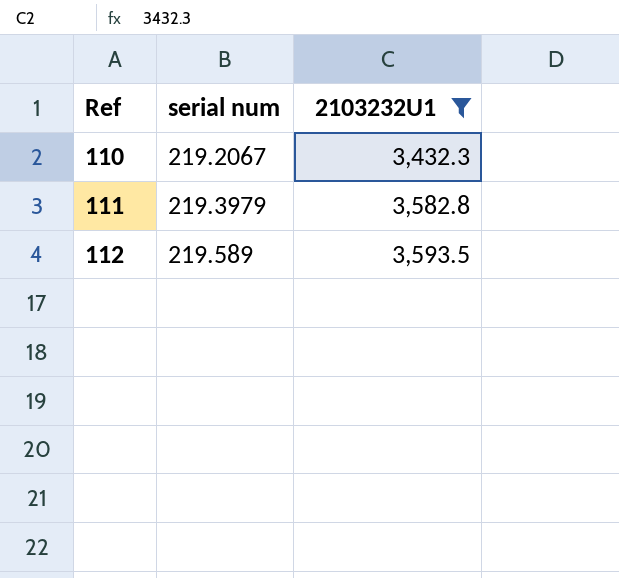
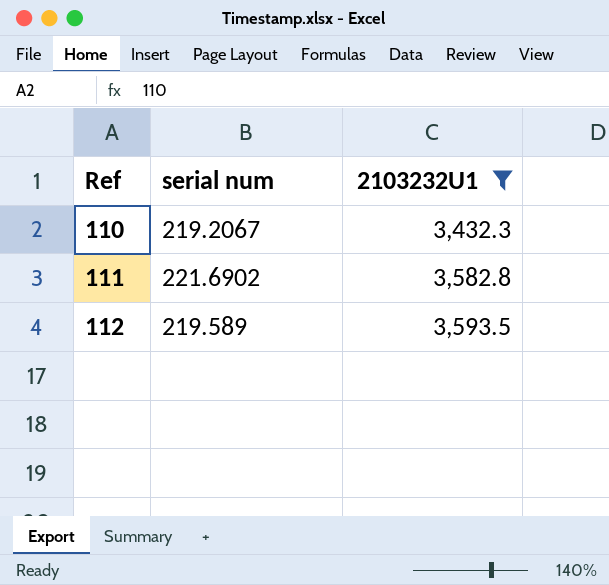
111 | serial num: 219.3979 -> 221.6902

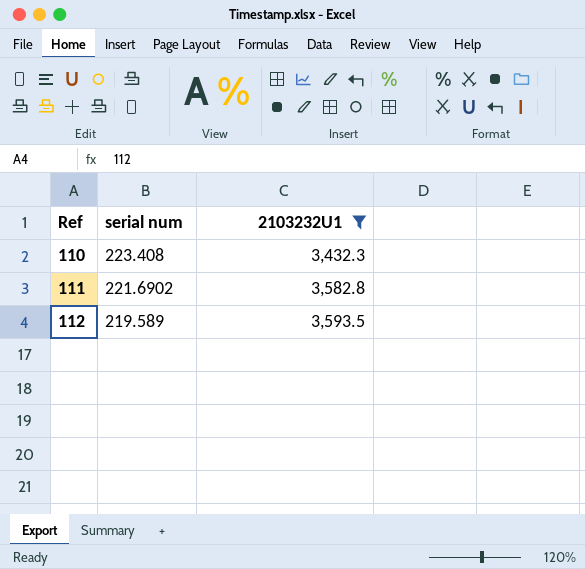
110 | serial num: 219.2067 -> 223.408

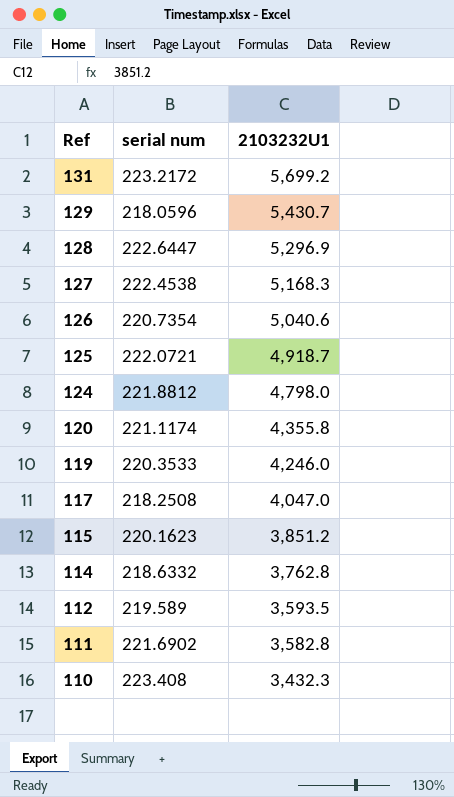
filter: 2103232U1 <= 3,593.5 -> none
row order: Ref ascending -> Ref descending

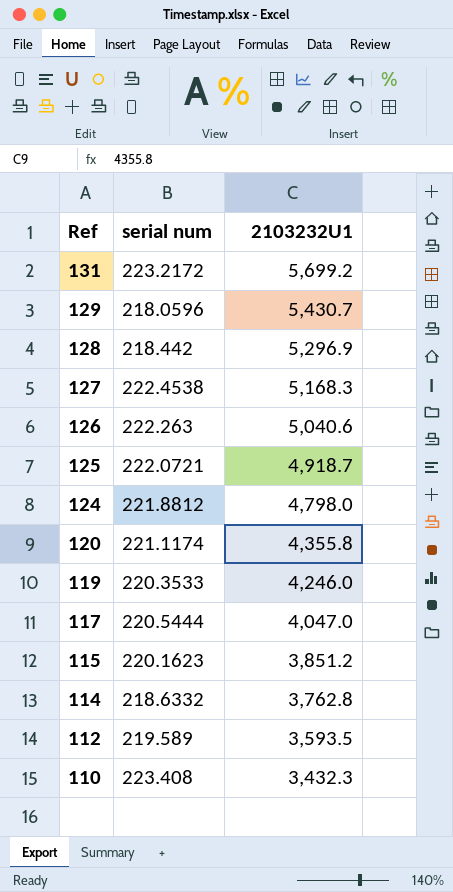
row 111: 221.6902 | 3,582.8 -> none
128 | serial num: 222.6447 -> 218.442
126 | serial num: 220.7354 -> 222.263
117 | serial num: 218.2508 -> 220.5444

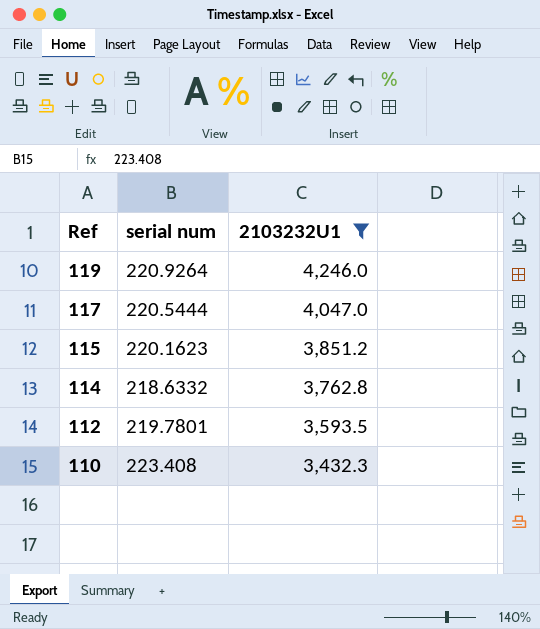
filter: none -> 2103232U1 <= 4,246.0
119 | serial num: 220.3533 -> 220.9264
112 | serial num: 219.589 -> 219.7801

